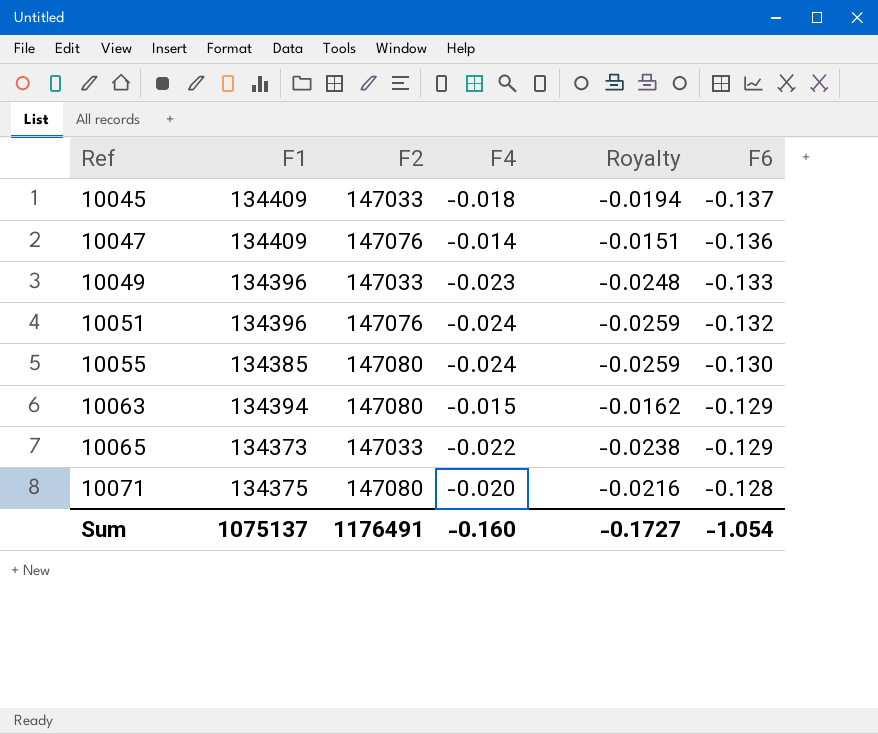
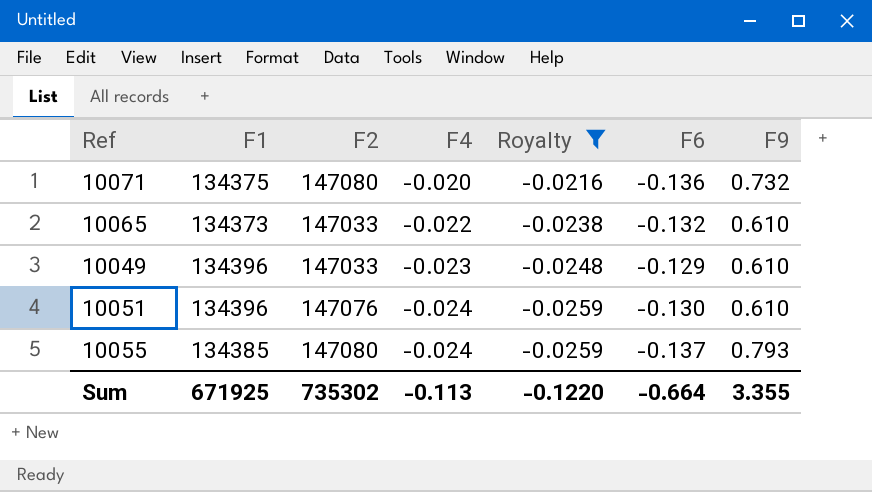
filter: none -> Royalty <= -0.0216
row order: Ref ascending -> F4 descending
column F9 | position: none -> 7
10071 | F6: -0.128 -> -0.136
10065 | F6: -0.129 -> -0.132
10049 | F6: -0.133 -> -0.129
10051 | F6: -0.132 -> -0.130
10055 | F6: -0.130 -> -0.137
Sum | F1: 1075137 -> 671925
Sum | F2: 1176491 -> 735302
Sum | F4: -0.160 -> -0.113
Sum | Royalty: -0.1727 -> -0.1220
Sum | F6: -1.054 -> -0.664

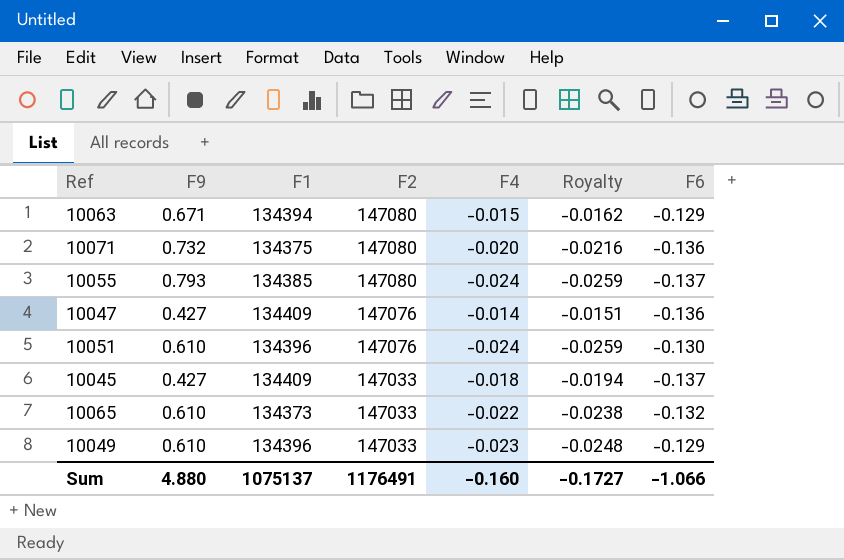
filter: Royalty <= -0.0216 -> none
row order: F4 descending -> F2 descending
column F9 | position: 7 -> 2
Sum | F9: 3.355 -> 4.880
Sum | F1: 671925 -> 1075137
Sum | F2: 735302 -> 1176491
Sum | F4: -0.113 -> -0.160
Sum | Royalty: -0.1220 -> -0.1727
Sum | F6: -0.664 -> -1.066

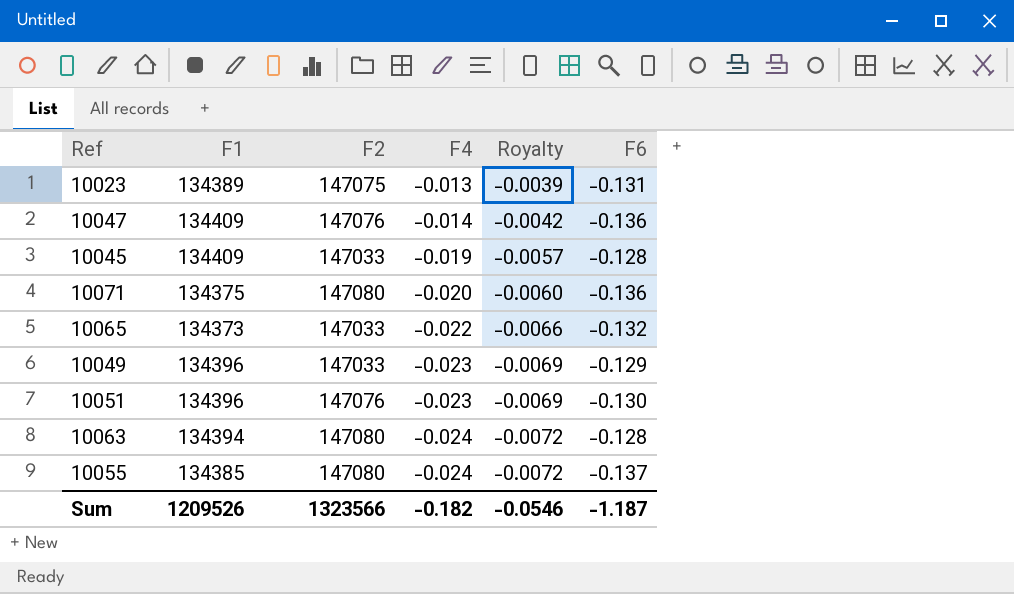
row order: F2 descending -> F4 descending
column F9 | position: 2 -> none
column Royalty | formula: [F4] * 1.08 -> [F4] * 0.3
row 10023: none -> 134389 | 147075 | -0.013 | -0.0039 | -0.131
10045 | F4: -0.018 -> -0.019
10045 | F6: -0.137 -> -0.128
10051 | F4: -0.024 -> -0.023
10063 | F4: -0.015 -> -0.024
10063 | F6: -0.129 -> -0.128
Sum | F1: 1075137 -> 1209526
Sum | F2: 1176491 -> 1323566
Sum | F4: -0.160 -> -0.182
Sum | Royalty: -0.1727 -> -0.0546
Sum | F6: -1.066 -> -1.187

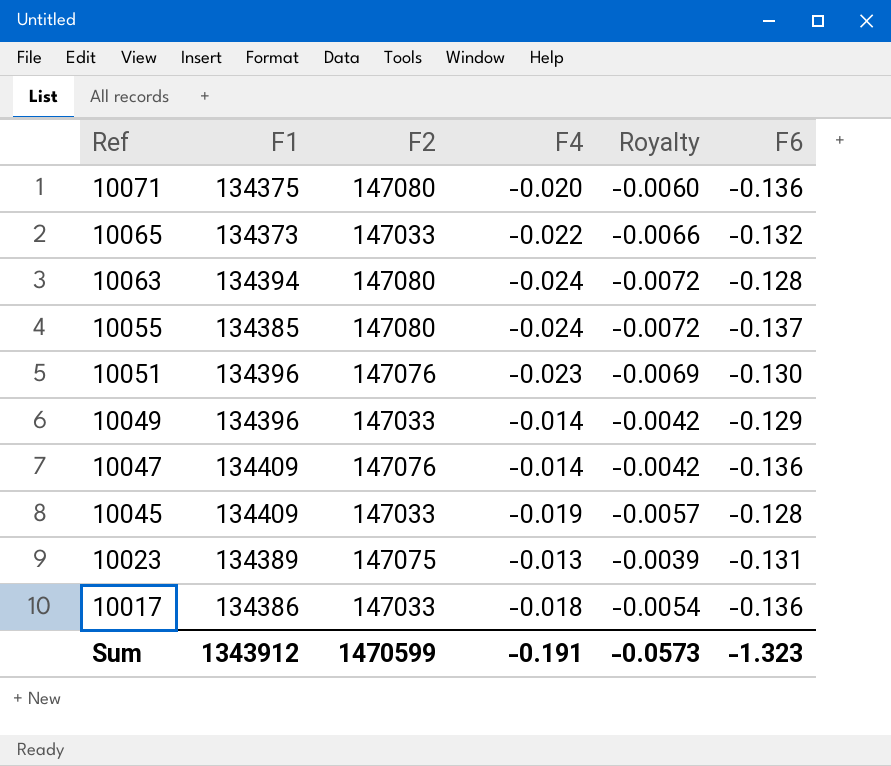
row order: F4 descending -> Ref descending
10049 | F4: -0.023 -> -0.014
10049 | Royalty: -0.0069 -> -0.0042
row 10017: none -> 134386 | 147033 | -0.018 | -0.0054 | -0.136
Sum | F1: 1209526 -> 1343912
Sum | F2: 1323566 -> 1470599
Sum | F4: -0.182 -> -0.191
Sum | Royalty: -0.0546 -> -0.0573
Sum | F6: -1.187 -> -1.323

